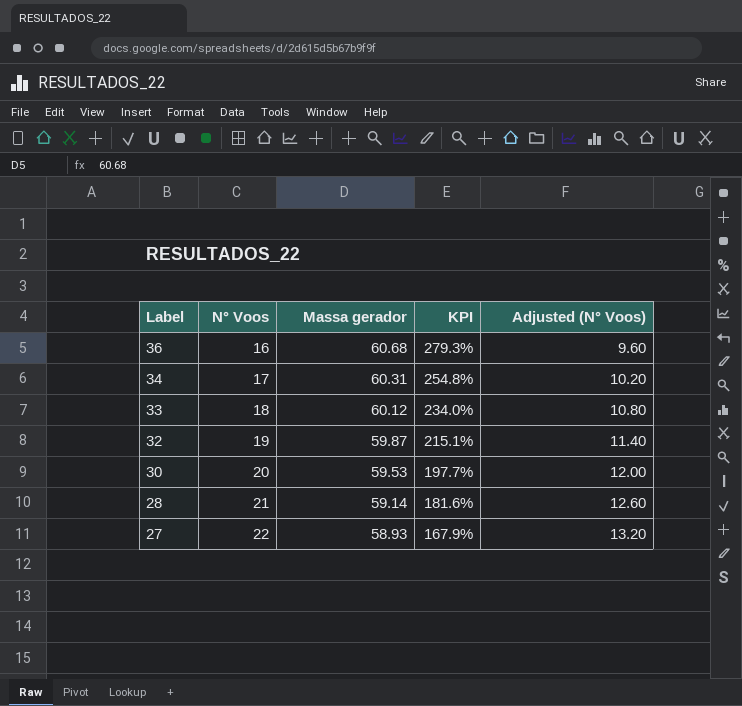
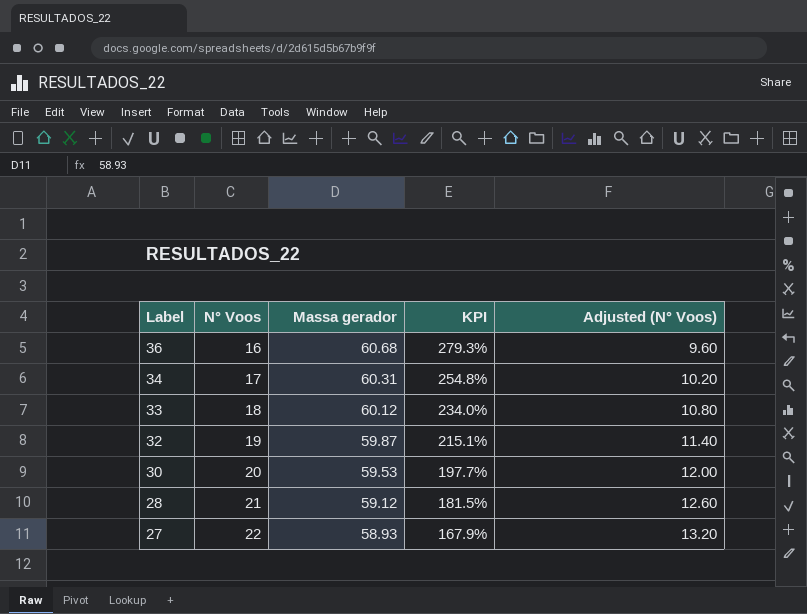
28 | Massa gerador: 59.14 -> 59.12
28 | KPI: 181.6% -> 181.5%

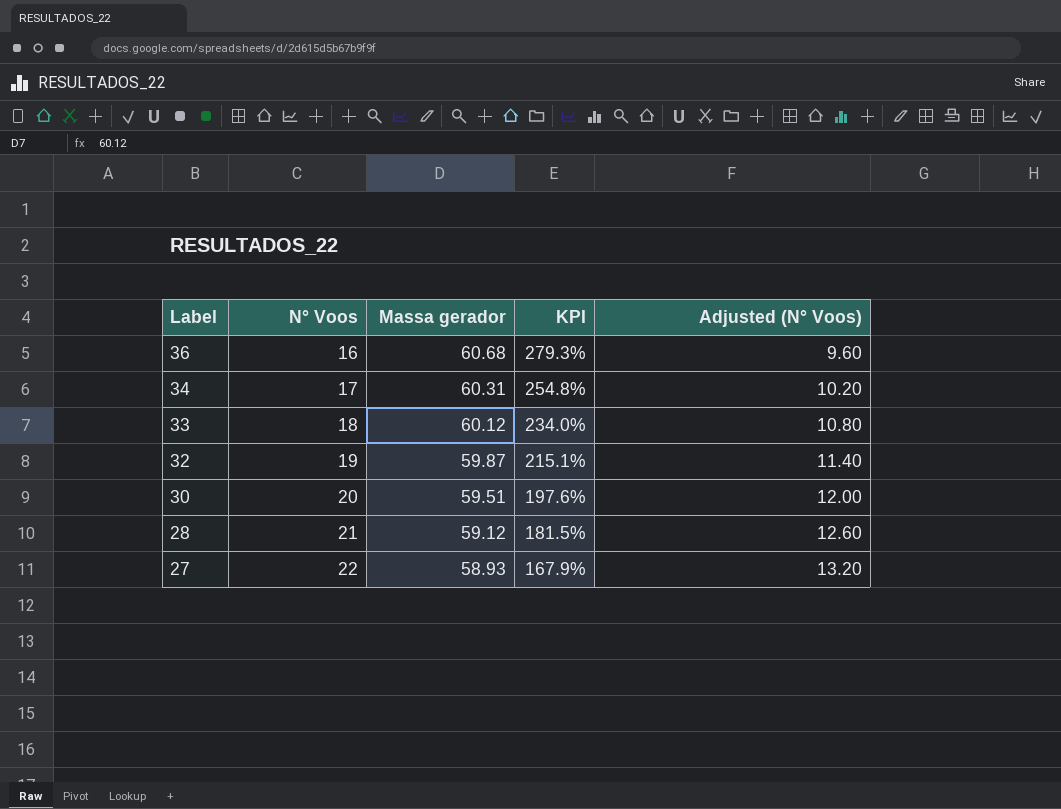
30 | Massa gerador: 59.53 -> 59.51
30 | KPI: 197.7% -> 197.6%

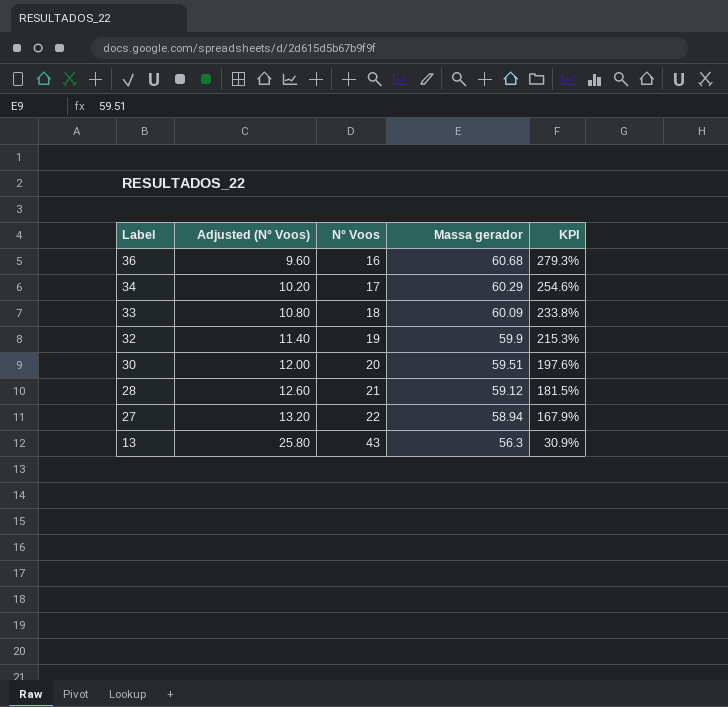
column Adjusted (N° Voos) | position: 5 -> 2
34 | Massa gerador: 60.31 -> 60.29
34 | KPI: 254.8% -> 254.6%
33 | Massa gerador: 60.12 -> 60.09
33 | KPI: 234.0% -> 233.8%
32 | Massa gerador: 59.87 -> 59.9
32 | KPI: 215.1% -> 215.3%
27 | Massa gerador: 58.93 -> 58.94
row 13: none -> 25.80 | 43 | 56.3 | 30.9%

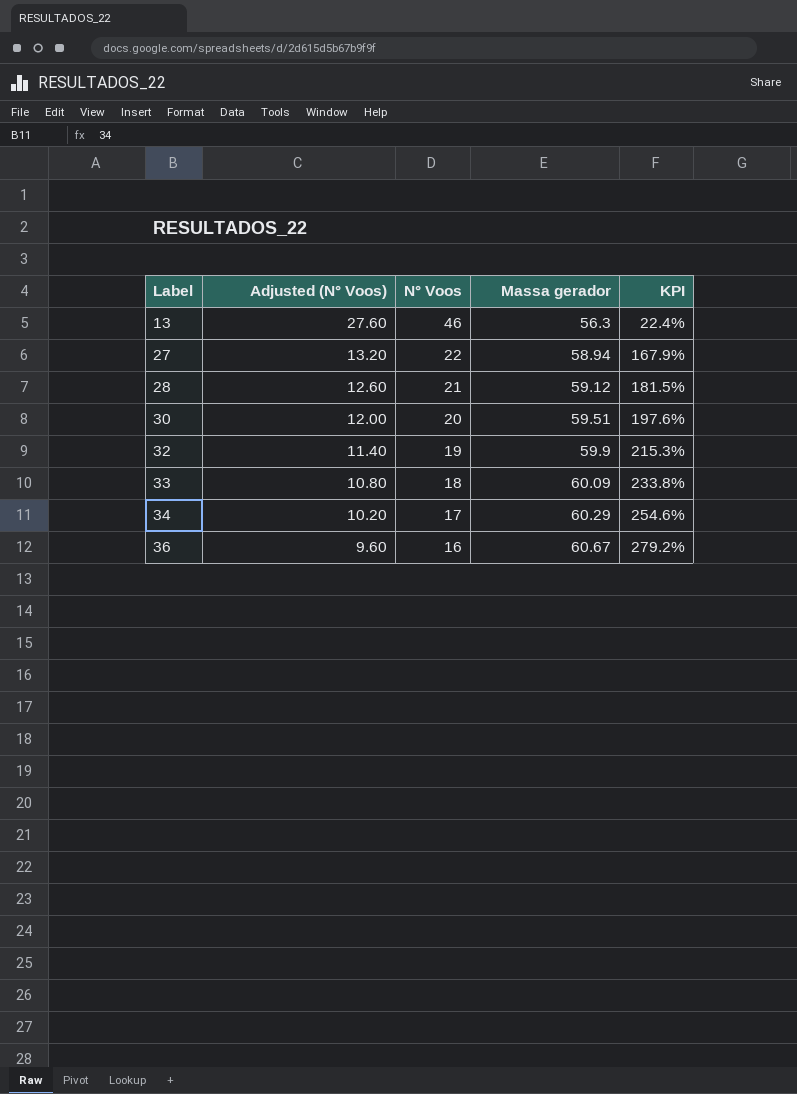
row order: Label descending -> Label ascending
13 | Adjusted (N° Voos): 25.80 -> 27.60
13 | N° Voos: 43 -> 46
13 | KPI: 30.9% -> 22.4%
36 | Massa gerador: 60.68 -> 60.67
36 | KPI: 279.3% -> 279.2%

